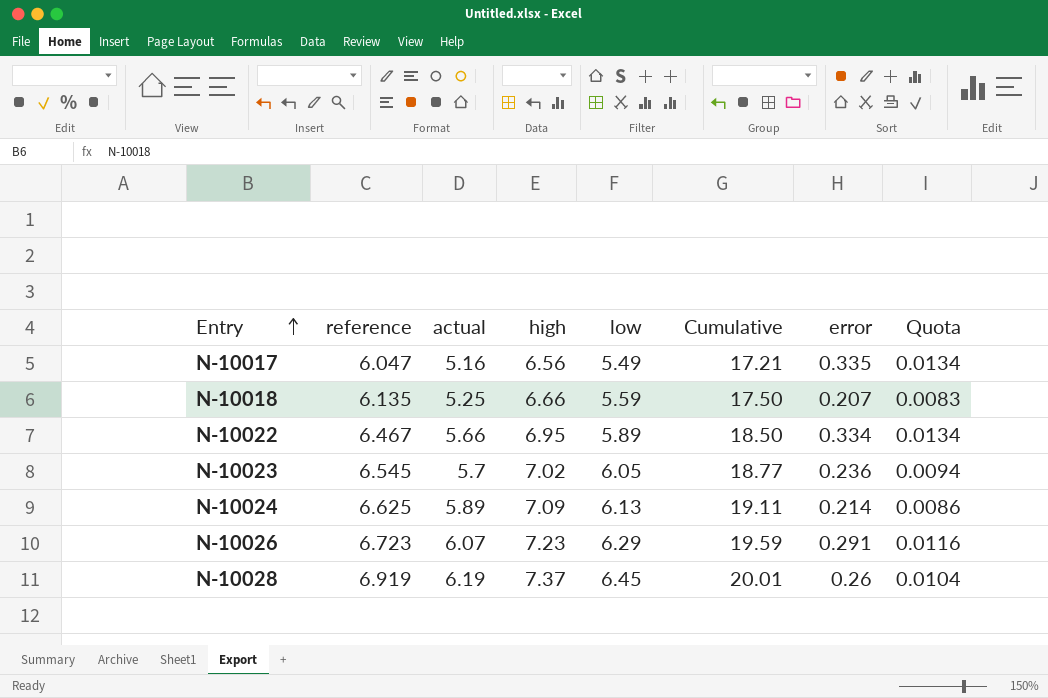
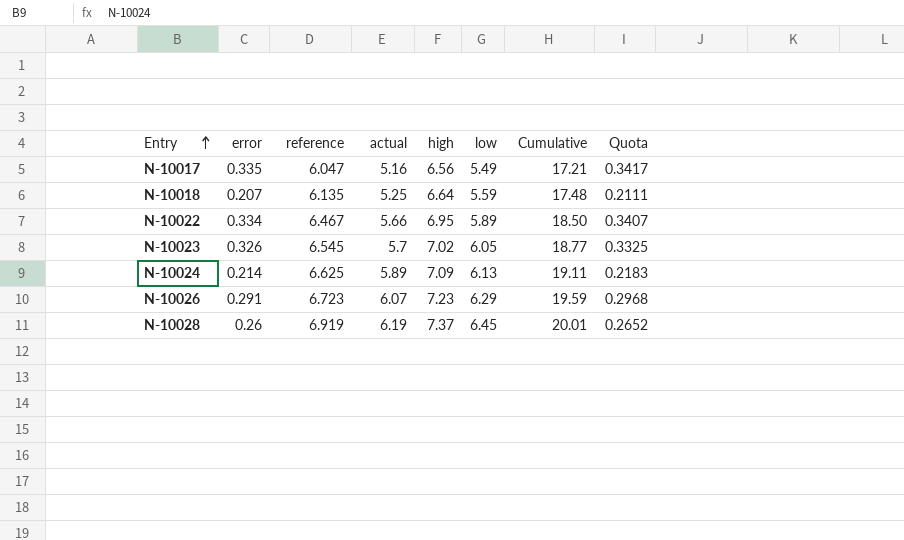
column error | position: 7 -> 2
column Quota | formula: [error] * 0.04 -> [error] * 1.02
N-10018 | high: 6.66 -> 6.64
N-10018 | Cumulative: 17.50 -> 17.48
N-10023 | error: 0.236 -> 0.326

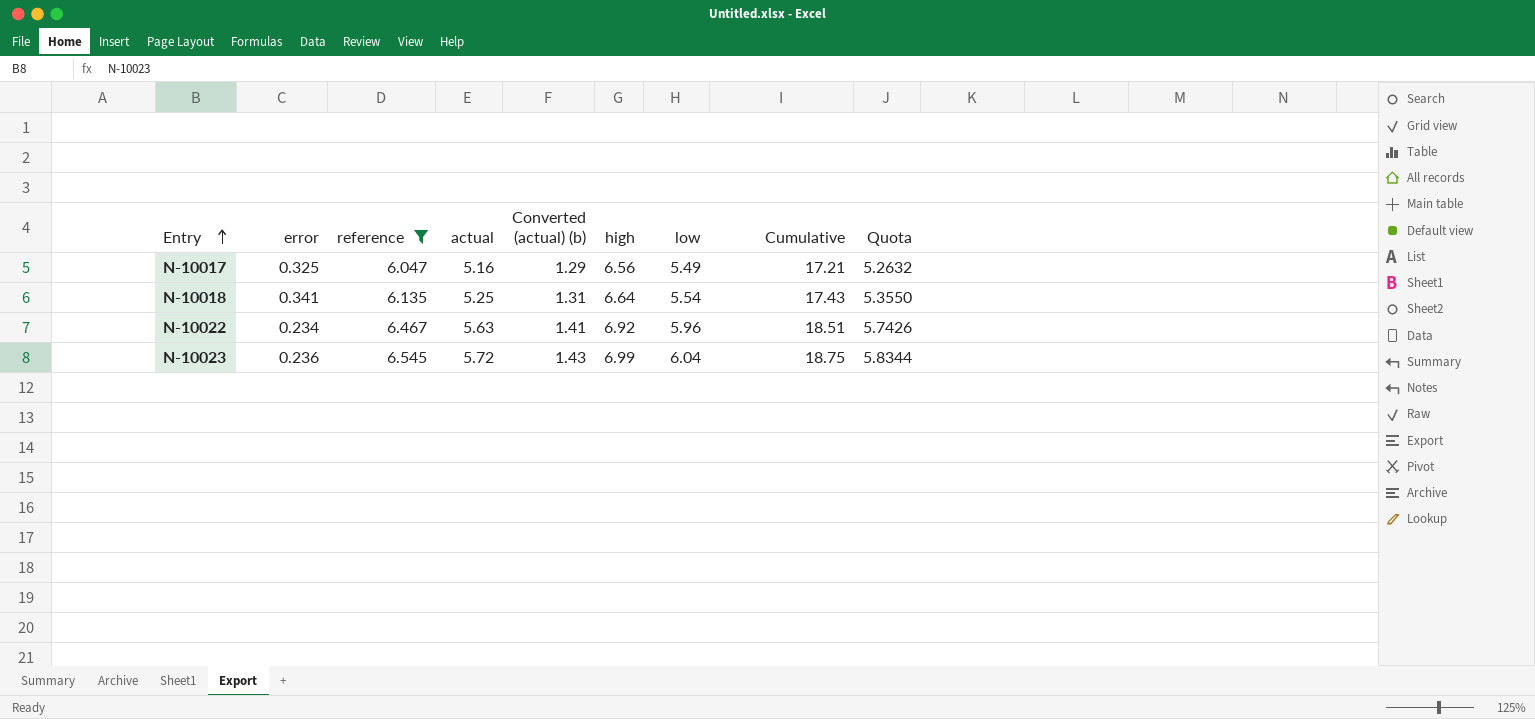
filter: none -> reference <= 6.545
column Converted (actual) (b) | formula: none -> [actual] * 0.25
column Quota | formula: [error] * 1.02 -> [actual] * 1.02
N-10017 | error: 0.335 -> 0.325
N-10018 | error: 0.207 -> 0.341
N-10018 | low: 5.59 -> 5.54
N-10018 | Cumulative: 17.48 -> 17.43
N-10022 | error: 0.334 -> 0.234
N-10022 | actual: 5.66 -> 5.63
N-10022 | high: 6.95 -> 6.92
N-10022 | low: 5.89 -> 5.96
N-10022 | Cumulative: 18.50 -> 18.51
N-10023 | error: 0.326 -> 0.236
N-10023 | actual: 5.7 -> 5.72
N-10023 | high: 7.02 -> 6.99
N-10023 | low: 6.05 -> 6.04
N-10023 | Cumulative: 18.77 -> 18.75

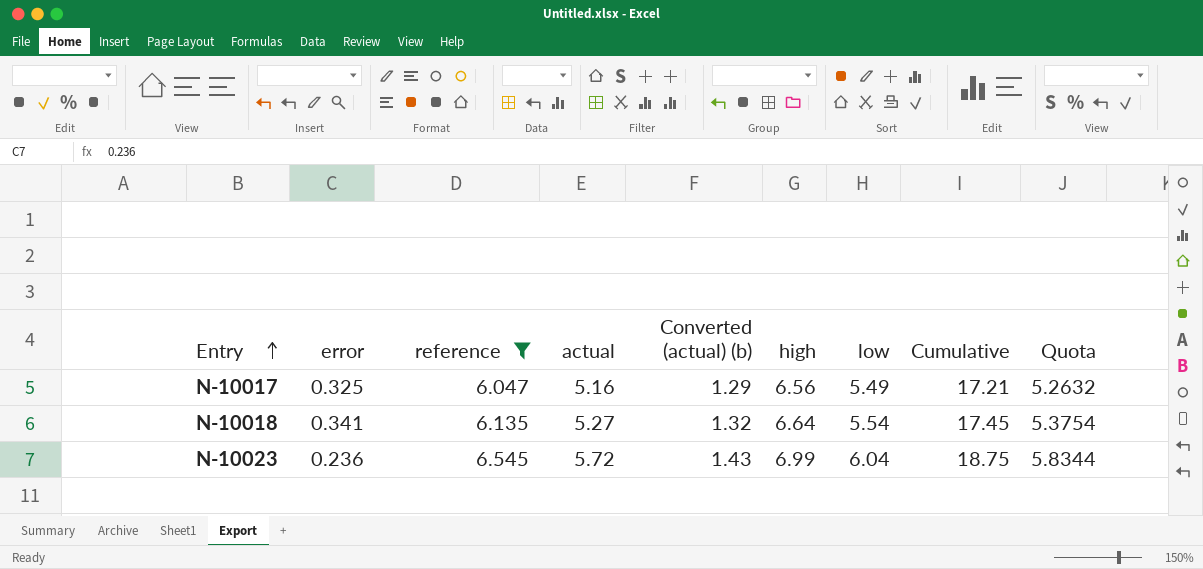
row N-10022: 0.234 | 6.467 | 5.63 | 1.41 | 6.92 | 5.96 | 18.51 | 5.7426 -> none
N-10018 | actual: 5.25 -> 5.27
N-10018 | Converted (actual) (b): 1.31 -> 1.32
N-10018 | Cumulative: 17.43 -> 17.45
N-10018 | Quota: 5.3550 -> 5.3754

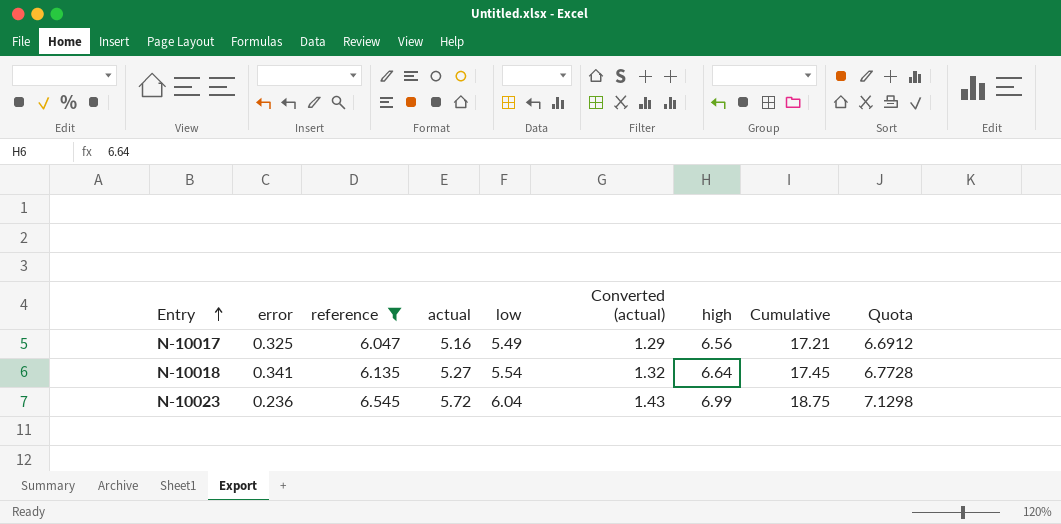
column low | position: 7 -> 5
column name: Converted (actual) (b) -> Converted (actual)
column Quota | formula: [actual] * 1.02 -> [high] * 1.02

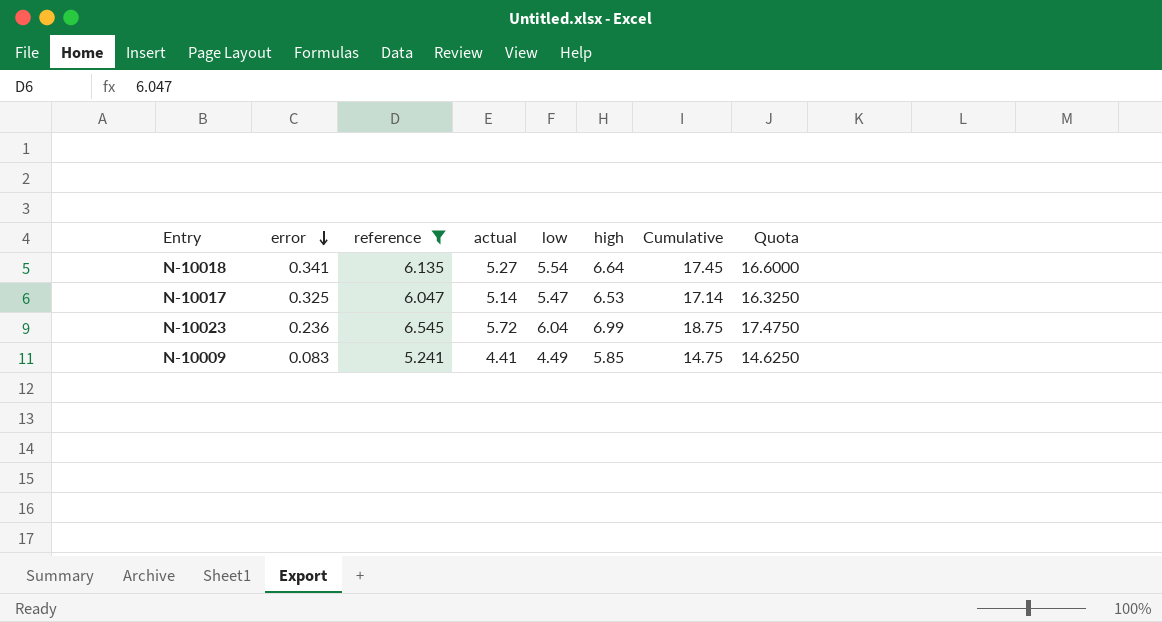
row order: Entry ascending -> error descending
column Converted (actual) | formula: [actual] * 0.25 -> none
column Quota | formula: [high] * 1.02 -> [high] * 2.5
N-10017 | actual: 5.16 -> 5.14
N-10017 | low: 5.49 -> 5.47
N-10017 | high: 6.56 -> 6.53
N-10017 | Cumulative: 17.21 -> 17.14
row N-10009: none -> 0.083 | 5.241 | 4.41 | 4.49 | 5.85 | 14.75 | 14.6250

